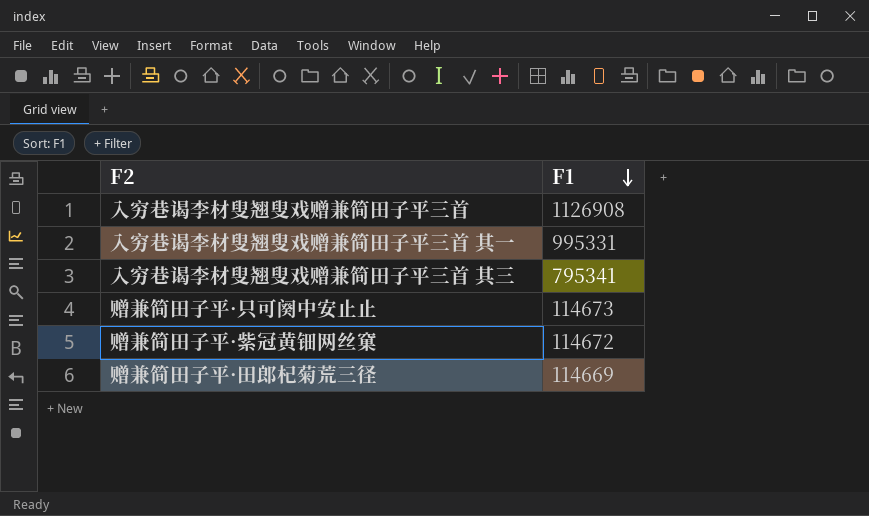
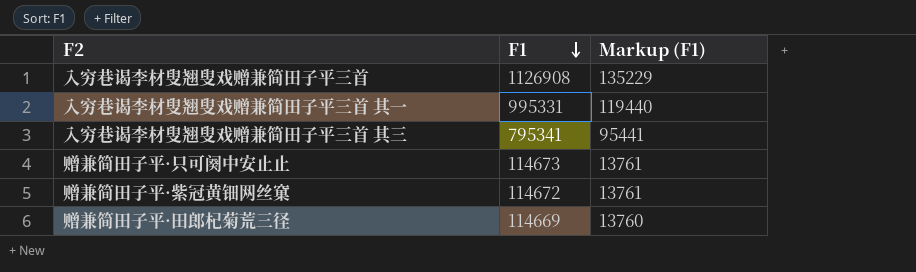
column Markup (F1) | formula: none -> [F1] * 0.12

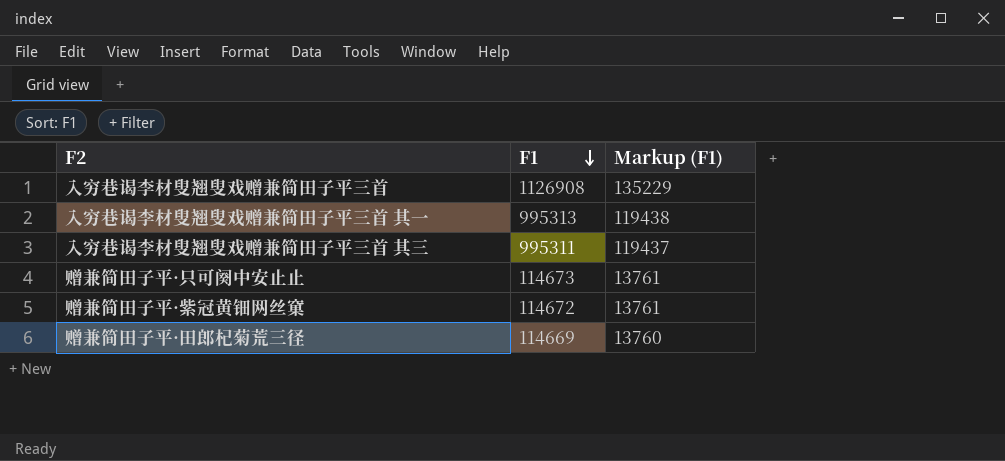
入穷巷谒李材叟翘叟戏赠兼简田子平三首 其一 | F1: 995331 -> 995313
入穷巷谒李材叟翘叟戏赠兼简田子平三首 其一 | Markup (F1): 119440 -> 119438
入穷巷谒李材叟翘叟戏赠兼简田子平三首 其三 | F1: 795341 -> 995311
入穷巷谒李材叟翘叟戏赠兼简田子平三首 其三 | Markup (F1): 95441 -> 119437

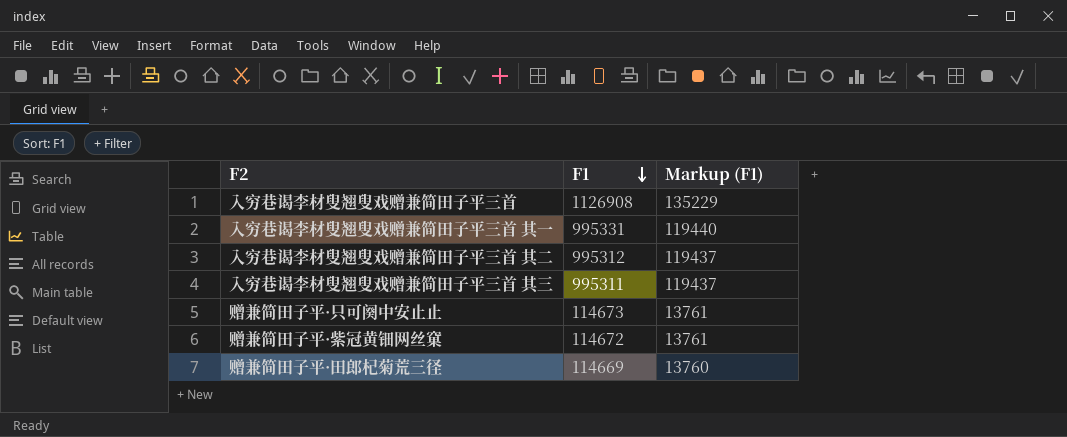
入穷巷谒李材叟翘叟戏赠兼简田子平三首 其一 | F1: 995313 -> 995331
入穷巷谒李材叟翘叟戏赠兼简田子平三首 其一 | Markup (F1): 119438 -> 119440
row 入穷巷谒李材叟翘叟戏赠兼简田子平三首 其二: none -> 995312 | 119437

